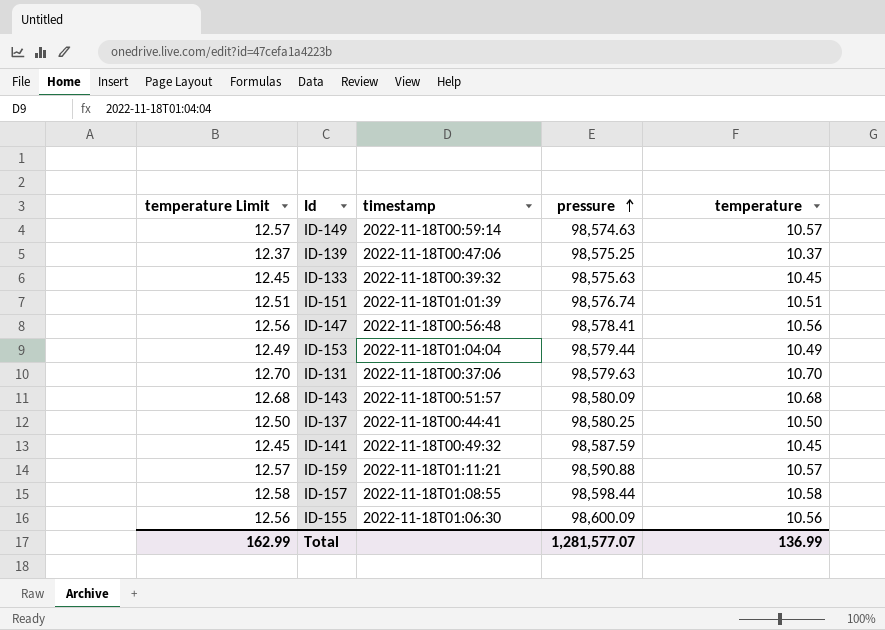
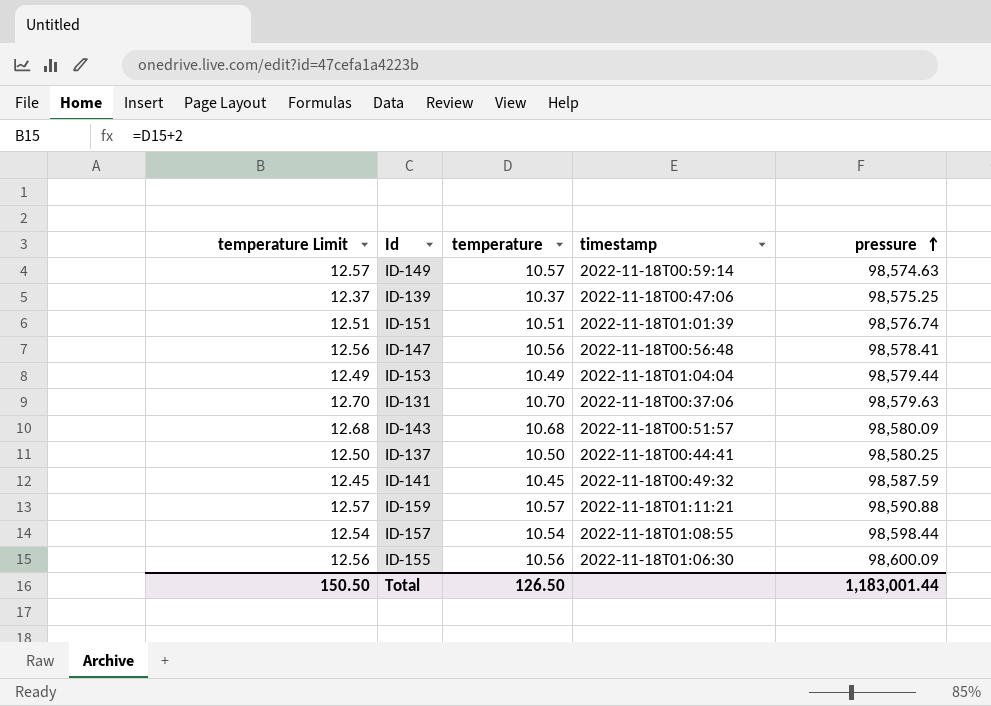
column temperature | position: 5 -> 3
row ID-133: 12.45 | 2022-11-18T00:39:32 | 98,575.63 | 10.45 -> none
ID-157 | temperature Limit: 12.58 -> 12.54
ID-157 | temperature: 10.58 -> 10.54
Total | temperature Limit: 162.99 -> 150.50
Total | temperature: 136.99 -> 126.50
Total | pressure: 1,281,577.07 -> 1,183,001.44

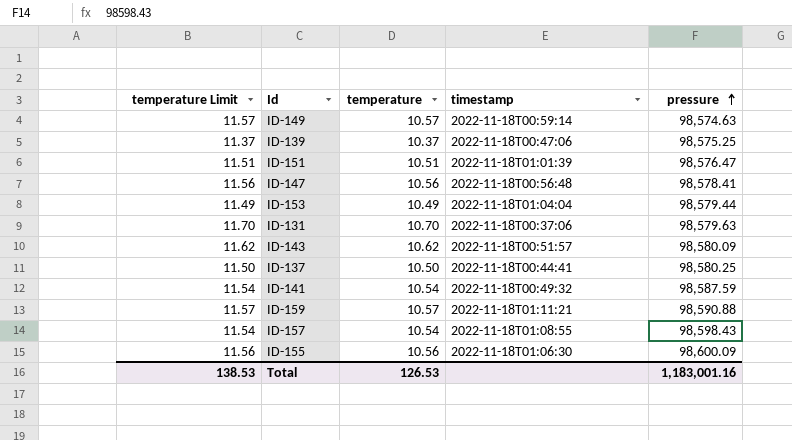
column temperature Limit | formula: [temperature] + 2 -> [temperature] + 1
ID-151 | pressure: 98,576.74 -> 98,576.47
ID-143 | temperature: 10.68 -> 10.62
ID-141 | temperature: 10.45 -> 10.54
ID-157 | pressure: 98,598.44 -> 98,598.43
Total | temperature Limit: 150.50 -> 138.53
Total | temperature: 126.50 -> 126.53
Total | pressure: 1,183,001.44 -> 1,183,001.16

